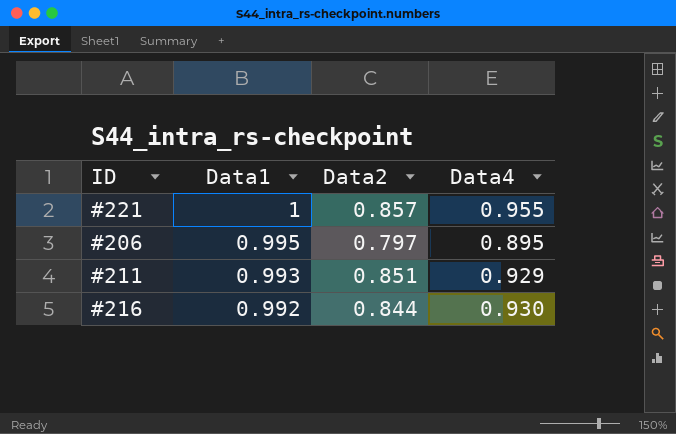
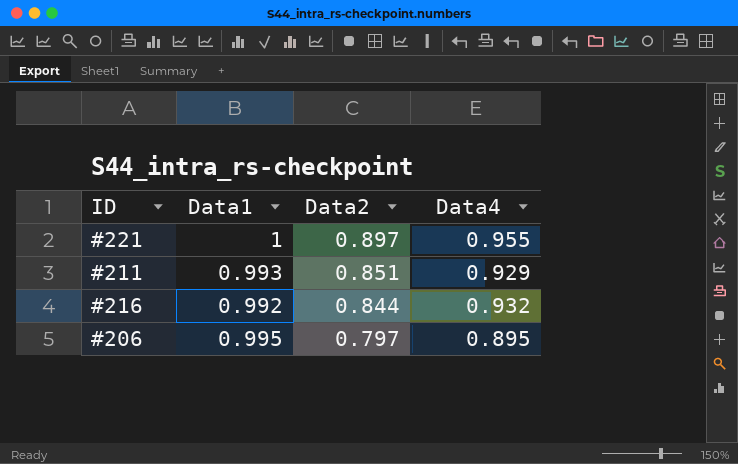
row order: Data1 descending -> Data2 descending
#221 | Data2: 0.857 -> 0.897
#216 | Data4: 0.930 -> 0.932

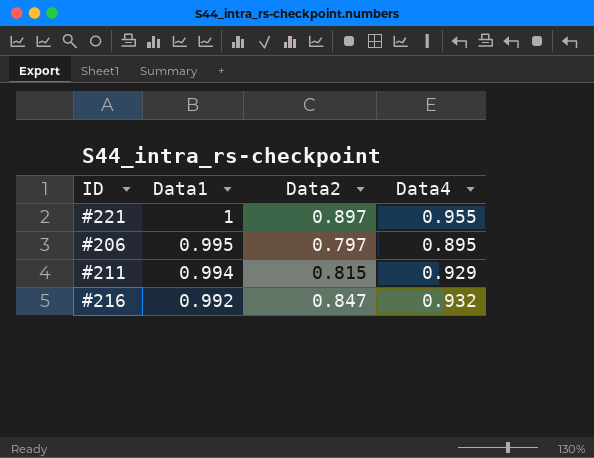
row order: Data2 descending -> Data1 descending
#211 | Data1: 0.993 -> 0.994
#211 | Data2: 0.851 -> 0.815
#216 | Data2: 0.844 -> 0.847

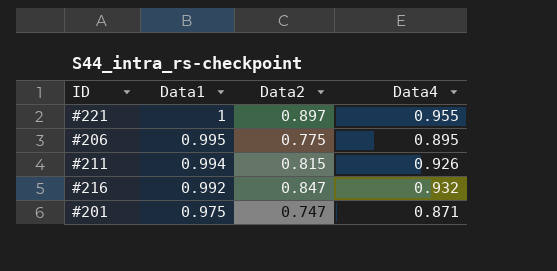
#206 | Data2: 0.797 -> 0.775
#211 | Data4: 0.929 -> 0.926
row #201: none -> 0.975 | 0.747 | 0.871

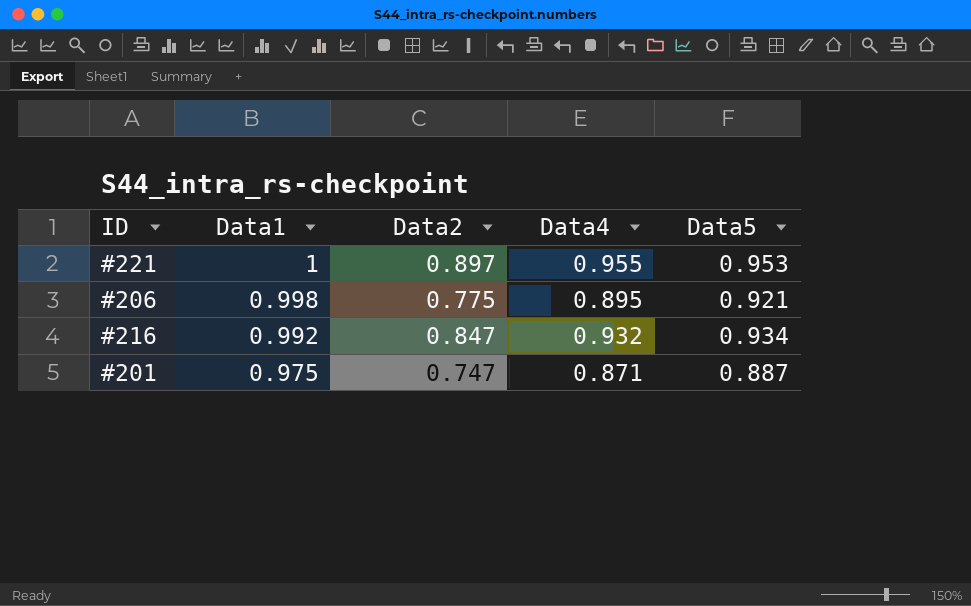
column Data5 | position: none -> 5
row #211: 0.994 | 0.815 | 0.926 -> none
#206 | Data1: 0.995 -> 0.998

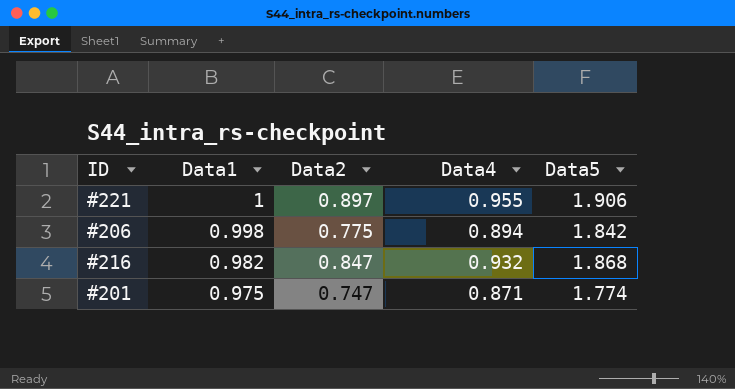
#221 | Data5: 0.953 -> 1.906
#206 | Data4: 0.895 -> 0.894
#206 | Data5: 0.921 -> 1.842
#216 | Data1: 0.992 -> 0.982
#216 | Data5: 0.934 -> 1.868
#201 | Data5: 0.887 -> 1.774

